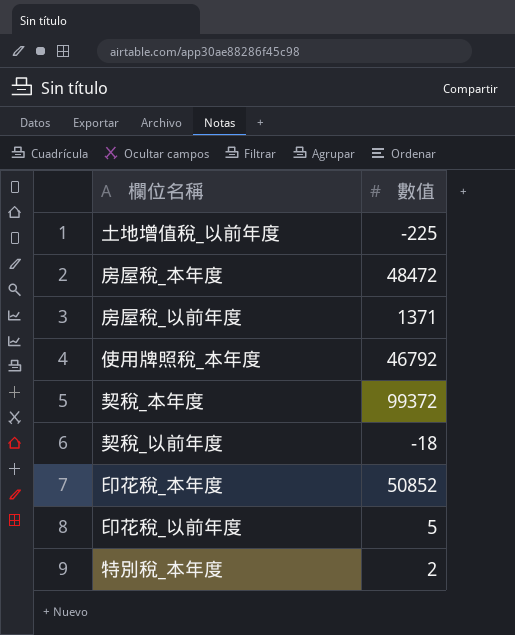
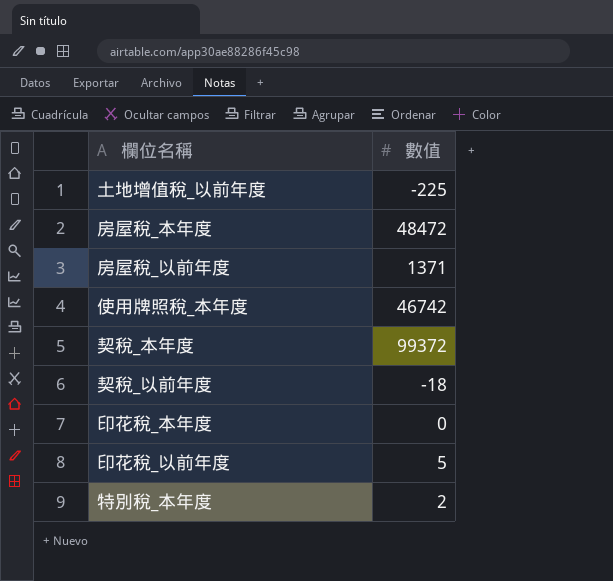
使用牌照稅_本年度 | 數值: 46792 -> 46742
印花稅_本年度 | 數值: 50852 -> 0

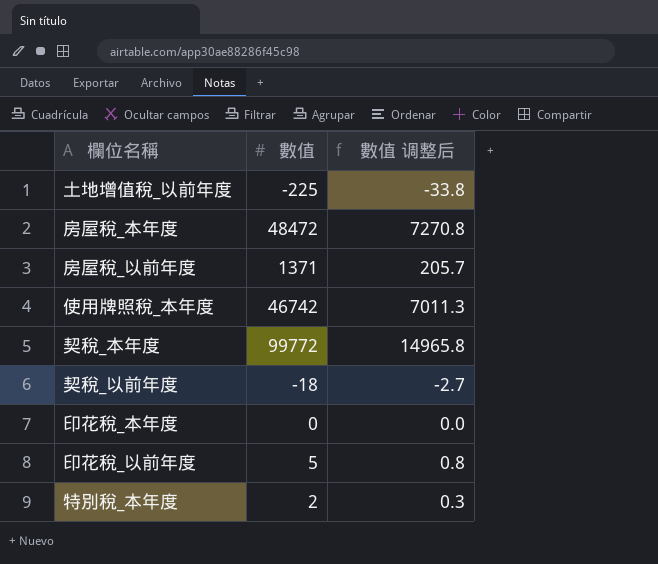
column 數值 调整后 | formula: none -> [數值] * 0.15
契稅_本年度 | 數值: 99372 -> 99772

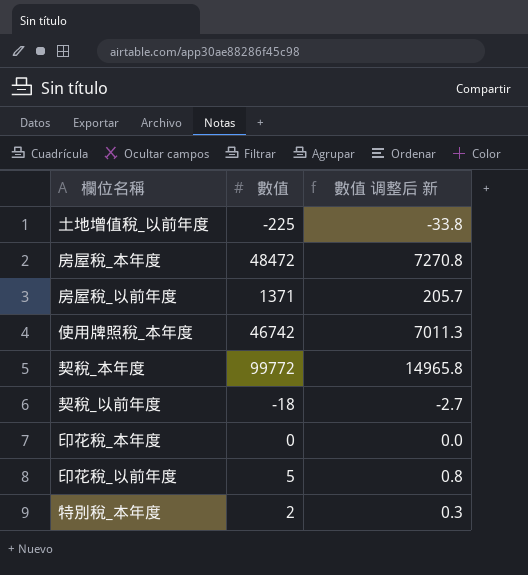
column name: 數值 调整后 -> 數值 调整后 新

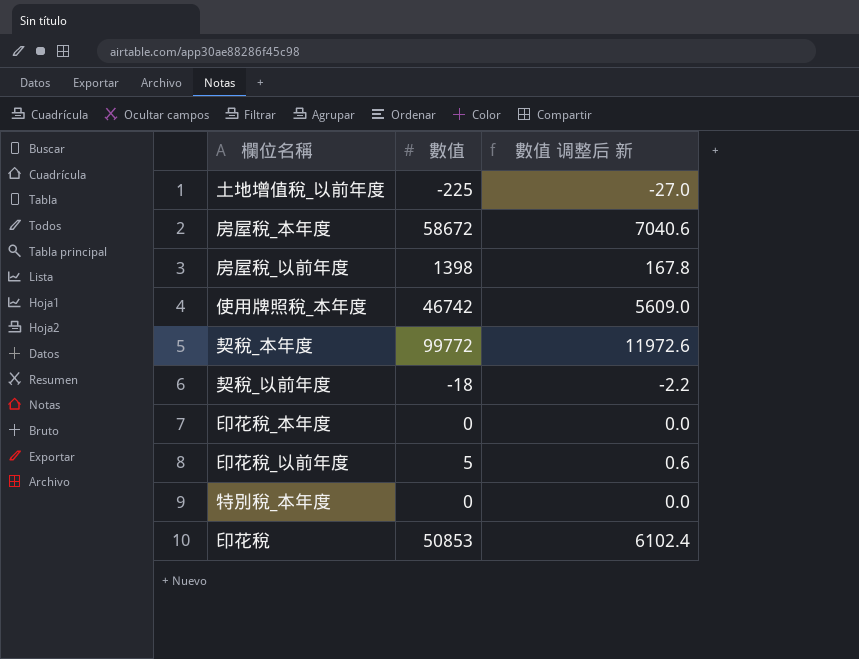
column 數值 调整后 新 | formula: [數值] * 0.15 -> [數值] * 0.12
房屋稅_本年度 | 數值: 48472 -> 58672
房屋稅_以前年度 | 數值: 1371 -> 1398
特別稅_本年度 | 數值: 2 -> 0
row 印花稅: none -> 50853 | 6102.4

